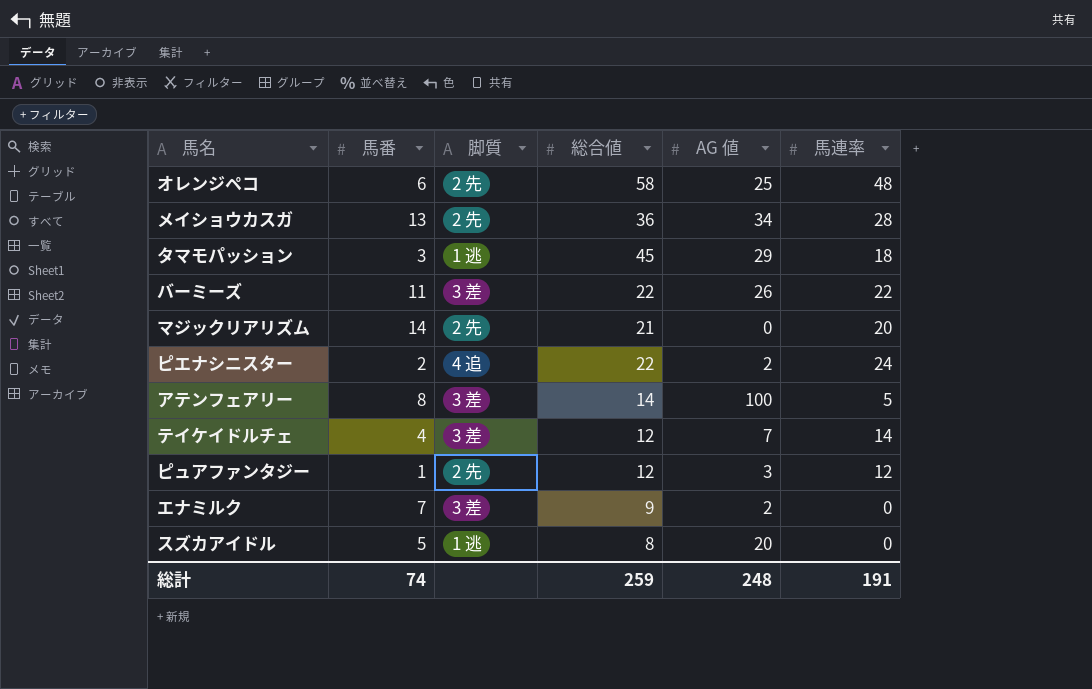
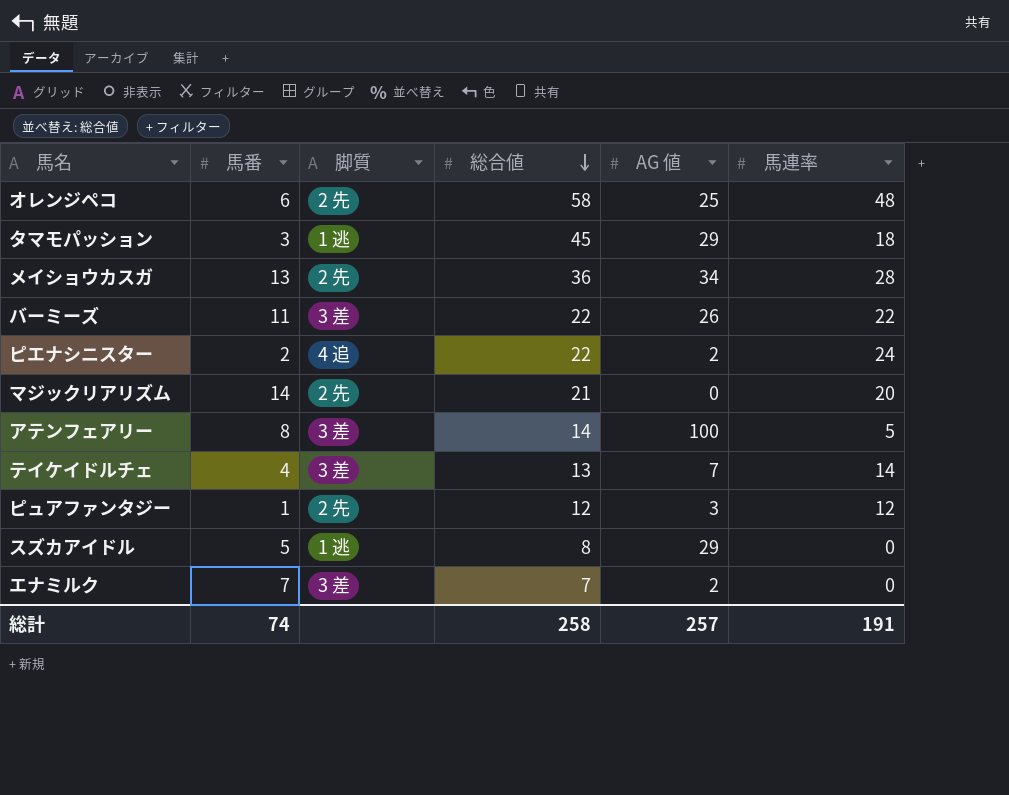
row order: none -> 総合値 descending
テイケイドルチェ | 総合値: 12 -> 13
スズカアイドル | AG 値: 20 -> 29
エナミルク | 総合値: 9 -> 7
総計 | 総合値: 259 -> 258
総計 | AG 値: 248 -> 257

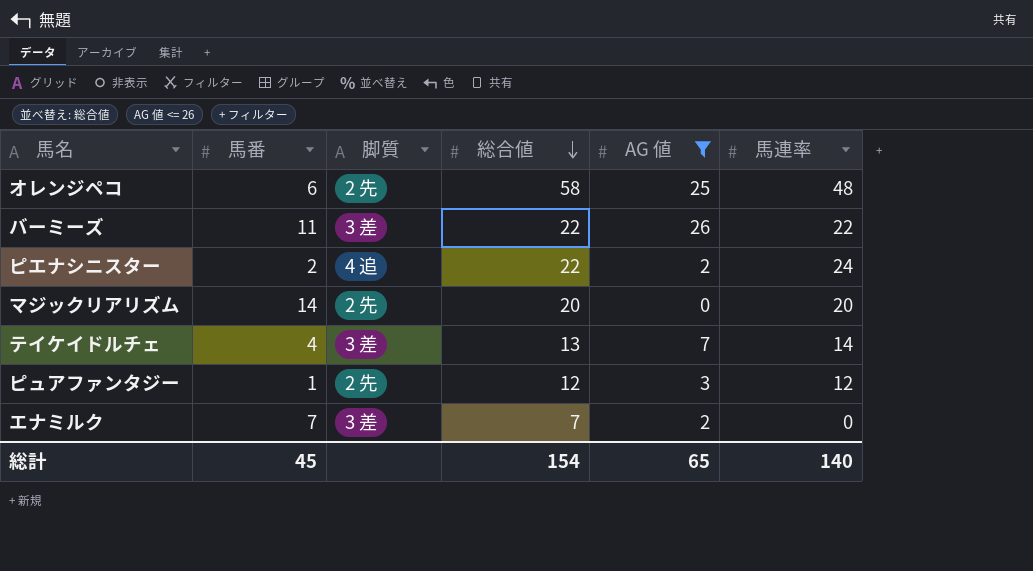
filter: none -> AG 値 <= 26
マジックリアリズム | 総合値: 21 -> 20
総計 | 馬番: 74 -> 45
総計 | 総合値: 258 -> 154
総計 | AG 値: 257 -> 65
総計 | 馬連率: 191 -> 140

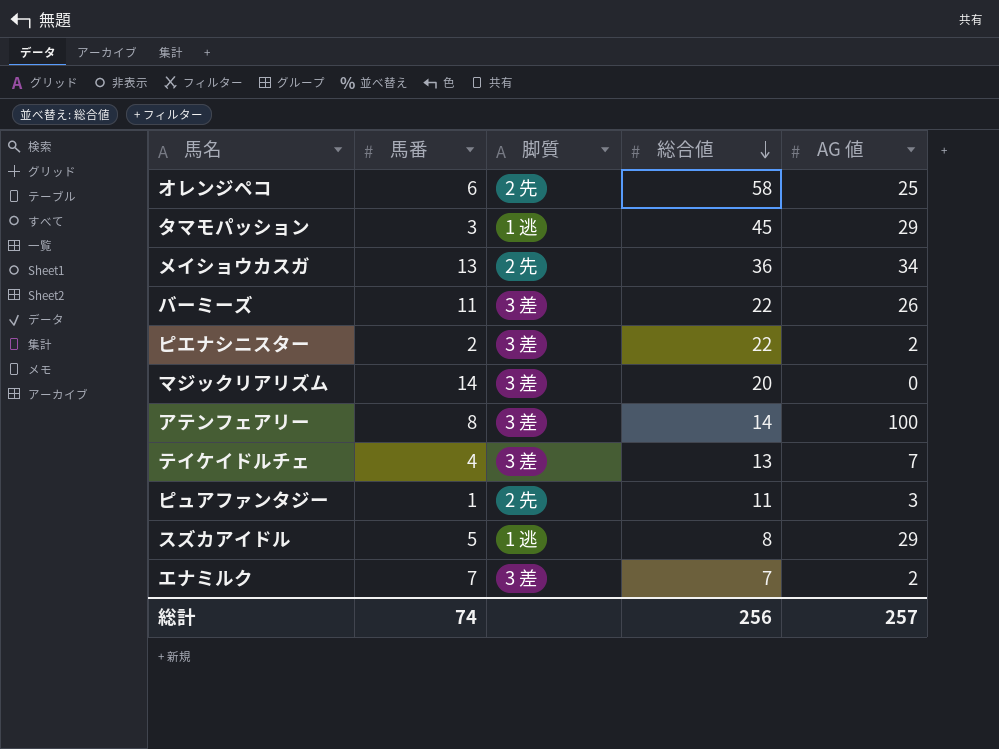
filter: AG 値 <= 26 -> none
column 馬連率 | position: 6 -> none
ピエナシニスター | 脚質: 4 追 -> 3 差
マジックリアリズム | 脚質: 2 先 -> 3 差
ピュアファンタジー | 総合値: 12 -> 11
総計 | 馬番: 45 -> 74
総計 | 総合値: 154 -> 256
総計 | AG 値: 65 -> 257

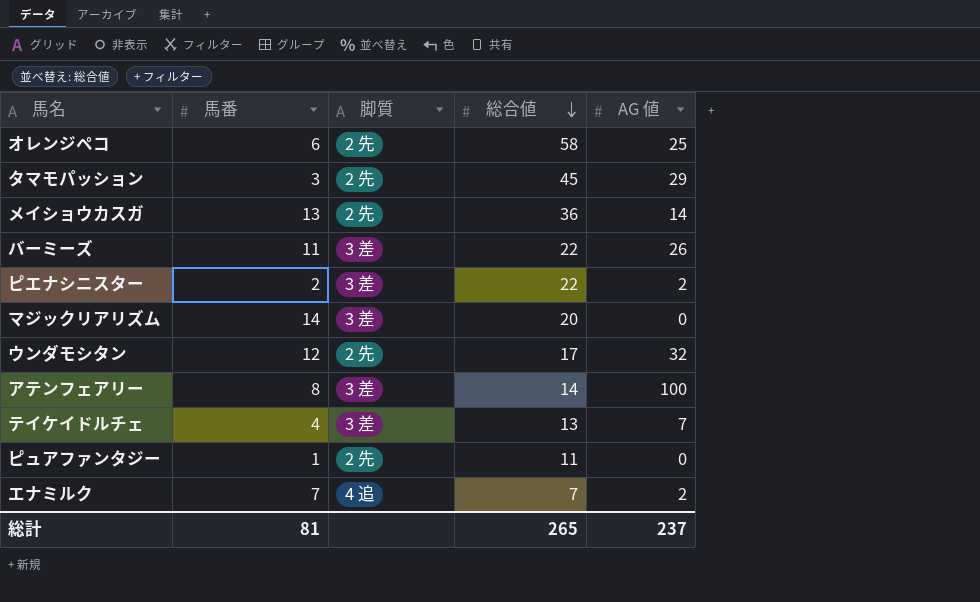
row スズカアイドル: 5 | 1 逃 | 8 | 29 -> none
タマモパッション | 脚質: 1 逃 -> 2 先
メイショウカスガ | AG 値: 34 -> 14
row ウンダモシタン: none -> 12 | 2 先 | 17 | 32
ピュアファンタジー | AG 値: 3 -> 0
エナミルク | 脚質: 3 差 -> 4 追
総計 | 馬番: 74 -> 81
総計 | 総合値: 256 -> 265
総計 | AG 値: 257 -> 237

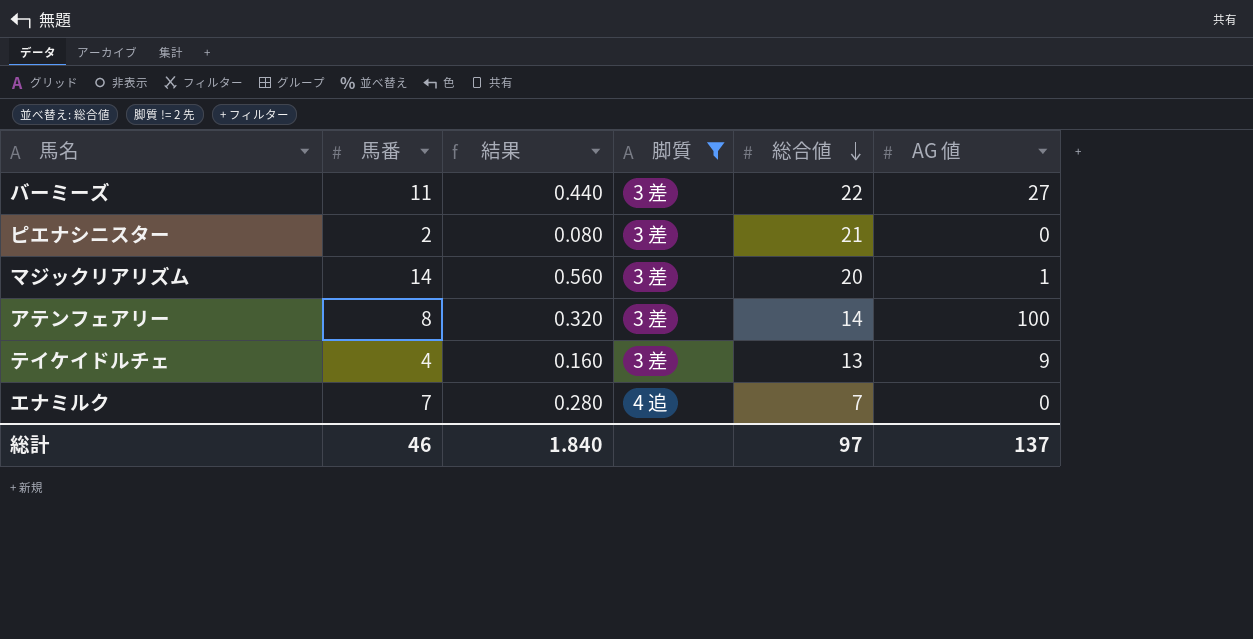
filter: none -> 脚質 != 2 先
column 結果 | formula: none -> [馬番] * 0.04
バーミーズ | AG 値: 26 -> 27
ピエナシニスター | 総合値: 22 -> 21
ピエナシニスター | AG 値: 2 -> 0
マジックリアリズム | AG 値: 0 -> 1
テイケイドルチェ | AG 値: 7 -> 9
エナミルク | AG 値: 2 -> 0
総計 | 馬番: 81 -> 46
総計 | 総合値: 265 -> 97
総計 | AG 値: 237 -> 137

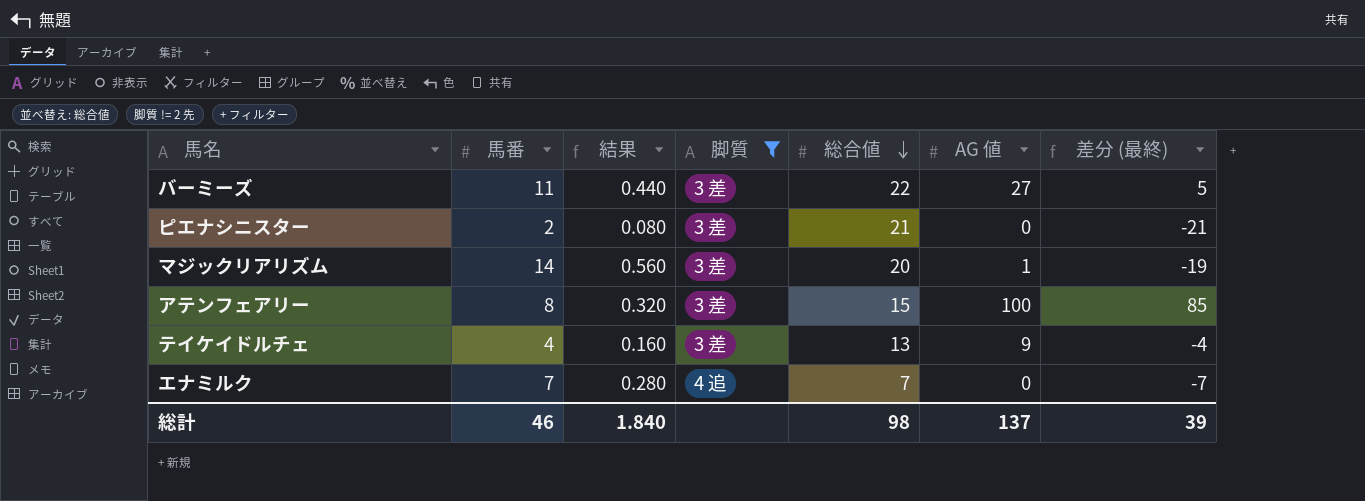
column 差分 (最終) | formula: none -> [AG 値] - [総合値]
アテンフェアリー | 総合値: 14 -> 15
総計 | 総合値: 97 -> 98

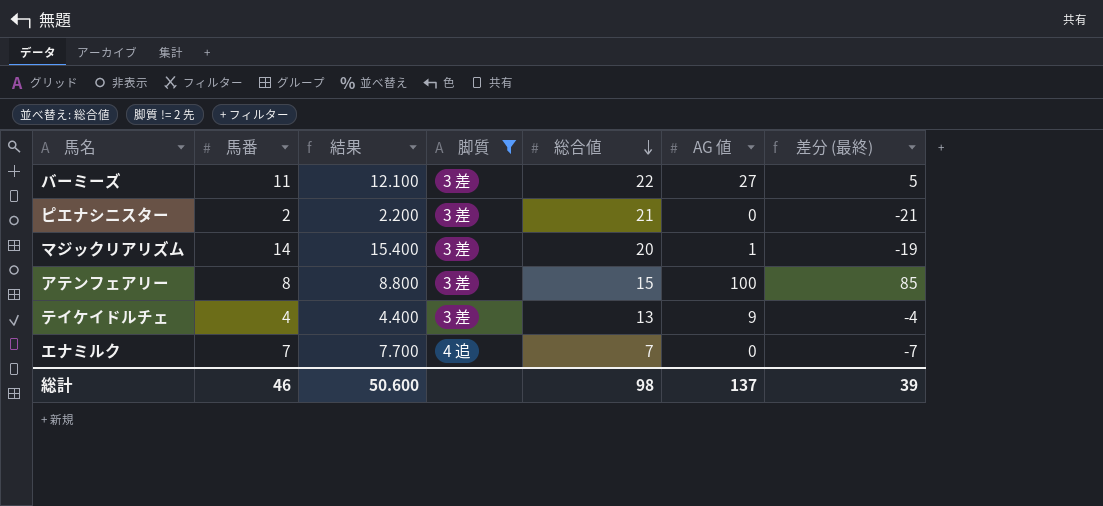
column 結果 | formula: [馬番] * 0.04 -> [馬番] * 1.1
総計 | 結果: 1.840 -> 50.600

